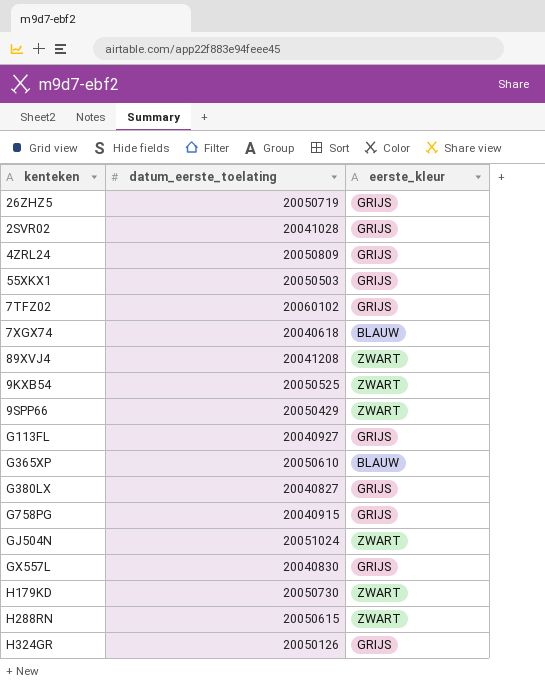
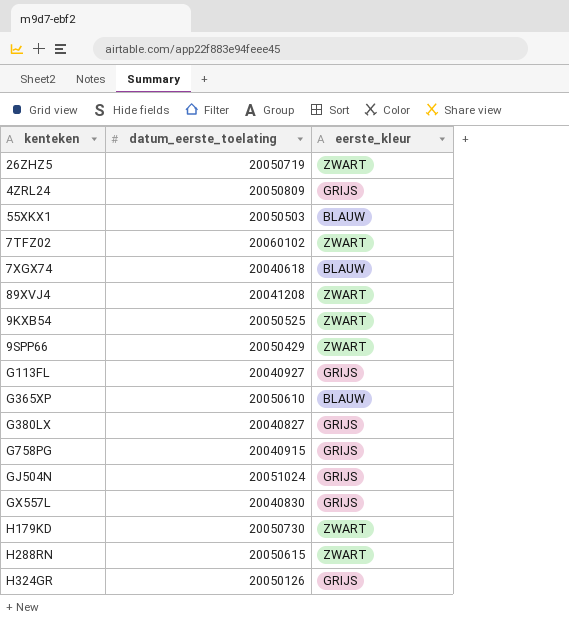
row 2SVR02: 20041028 | GRIJS -> none
26ZHZ5 | eerste_kleur: GRIJS -> ZWART
55XKX1 | eerste_kleur: GRIJS -> BLAUW
7TFZ02 | eerste_kleur: GRIJS -> ZWART
GJ504N | eerste_kleur: ZWART -> GRIJS

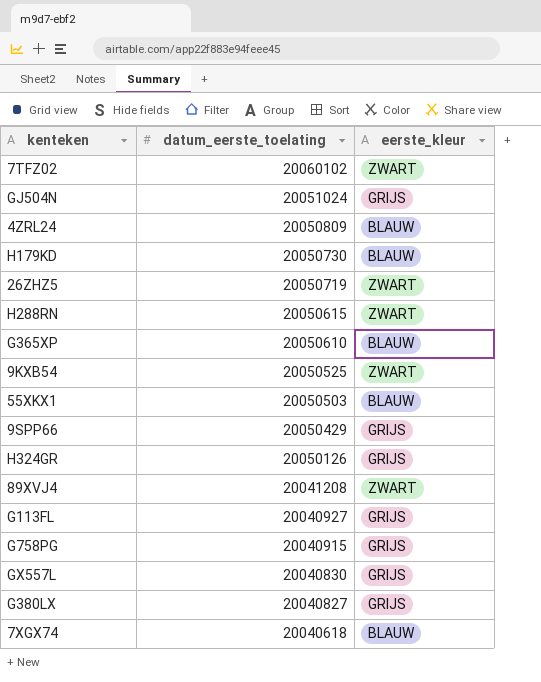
row order: none -> datum_eerste_toelating descending
4ZRL24 | eerste_kleur: GRIJS -> BLAUW
H179KD | eerste_kleur: ZWART -> BLAUW
9SPP66 | eerste_kleur: ZWART -> GRIJS

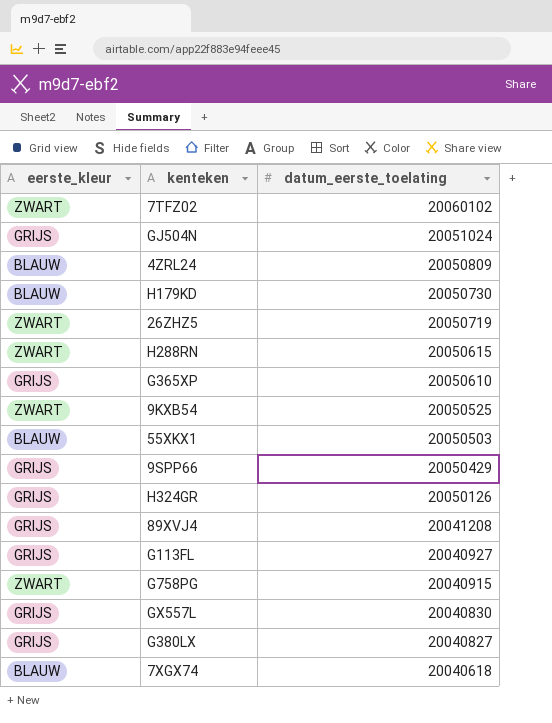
column eerste_kleur | position: 3 -> 1
G365XP | eerste_kleur: BLAUW -> GRIJS
89XVJ4 | eerste_kleur: ZWART -> GRIJS
G758PG | eerste_kleur: GRIJS -> ZWART

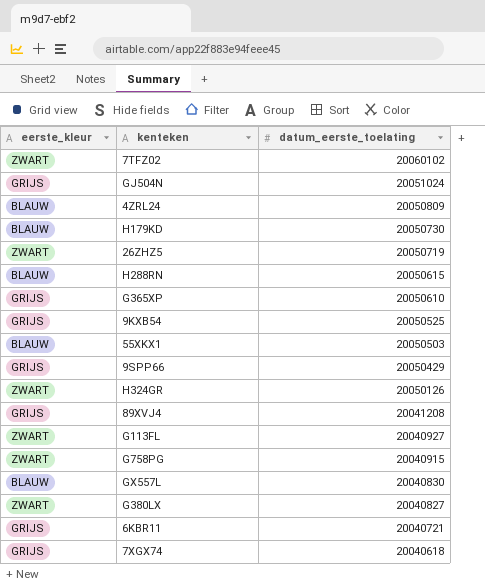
H288RN | eerste_kleur: ZWART -> BLAUW
9KXB54 | eerste_kleur: ZWART -> GRIJS
H324GR | eerste_kleur: GRIJS -> ZWART
G113FL | eerste_kleur: GRIJS -> ZWART
GX557L | eerste_kleur: GRIJS -> BLAUW
G380LX | eerste_kleur: GRIJS -> ZWART
row 6KBR11: none -> GRIJS | 20040721
7XGX74 | eerste_kleur: BLAUW -> GRIJS

